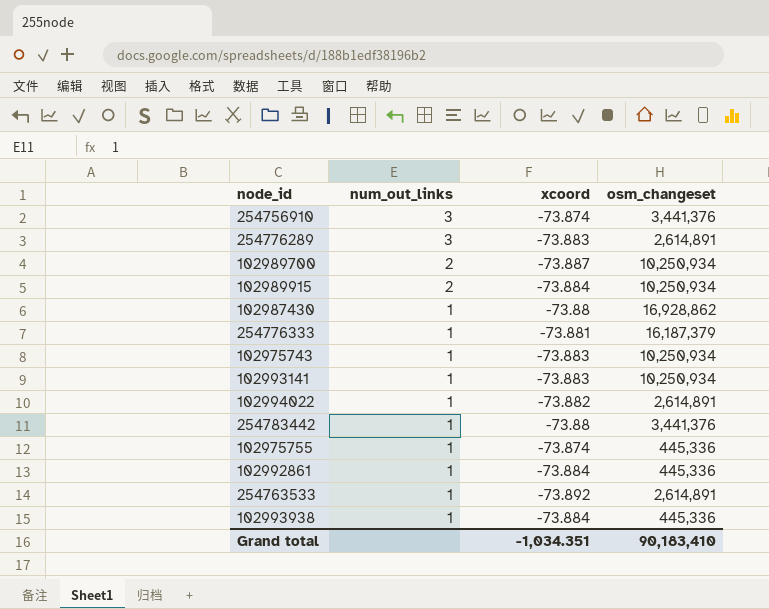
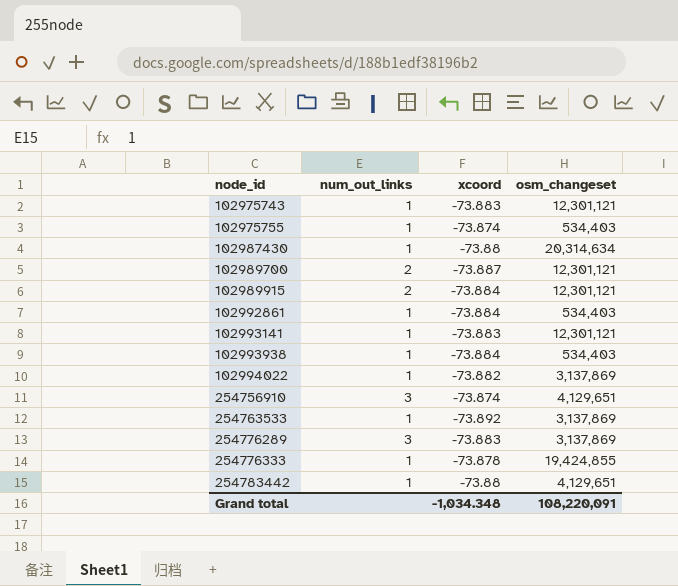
row order: num_out_links descending -> node_id ascending
102975743 | osm_changeset: 10,250,934 -> 12,301,121
102975755 | osm_changeset: 445,336 -> 534,403
102987430 | osm_changeset: 16,928,862 -> 20,314,634
102989700 | osm_changeset: 10,250,934 -> 12,301,121
102989915 | osm_changeset: 10,250,934 -> 12,301,121
102992861 | osm_changeset: 445,336 -> 534,403
102993141 | osm_changeset: 10,250,934 -> 12,301,121
102993938 | osm_changeset: 445,336 -> 534,403
102994022 | osm_changeset: 2,614,891 -> 3,137,869
254756910 | osm_changeset: 3,441,376 -> 4,129,651
254763533 | osm_changeset: 2,614,891 -> 3,137,869
254776289 | osm_changeset: 2,614,891 -> 3,137,869
254776333 | xcoord: -73.881 -> -73.878
254776333 | osm_changeset: 16,187,379 -> 19,424,855
254783442 | osm_changeset: 3,441,376 -> 4,129,651
Grand total | xcoord: -1,034.351 -> -1,034.348
Grand total | osm_changeset: 90,183,410 -> 108,220,091

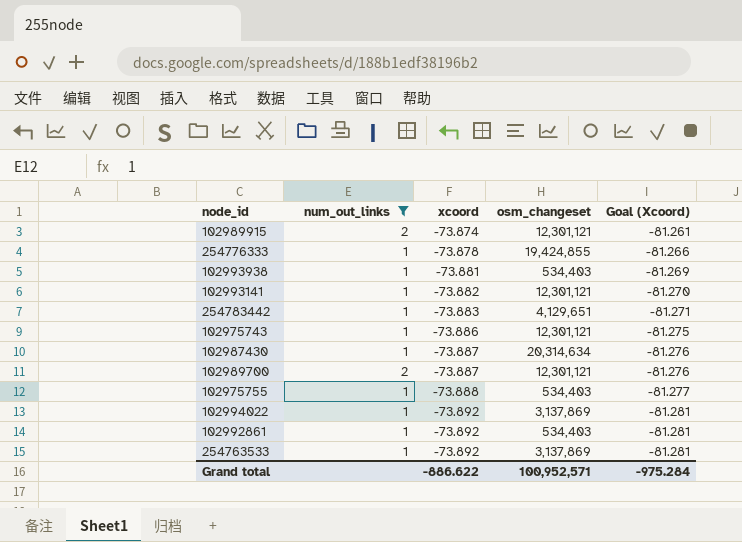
filter: none -> num_out_links != 3
row order: node_id ascending -> xcoord descending
column Goal (Xcoord) | formula: none -> [xcoord] * 1.1
102989915 | xcoord: -73.884 -> -73.874
102993938 | xcoord: -73.884 -> -73.881
102993141 | xcoord: -73.883 -> -73.882
254783442 | xcoord: -73.88 -> -73.883
102975743 | xcoord: -73.883 -> -73.886
102987430 | xcoord: -73.88 -> -73.887
102975755 | xcoord: -73.874 -> -73.888
102994022 | xcoord: -73.882 -> -73.892
102992861 | xcoord: -73.884 -> -73.892
Grand total | xcoord: -1,034.348 -> -886.622
Grand total | osm_changeset: 108,220,091 -> 100,952,571

